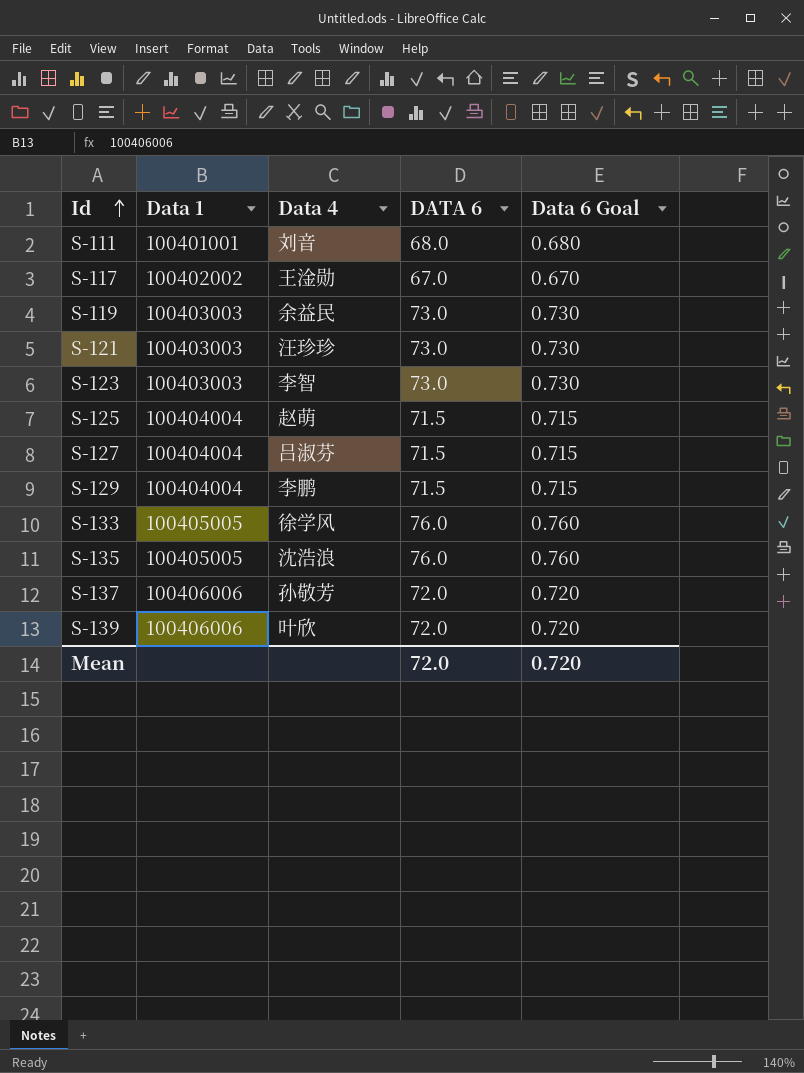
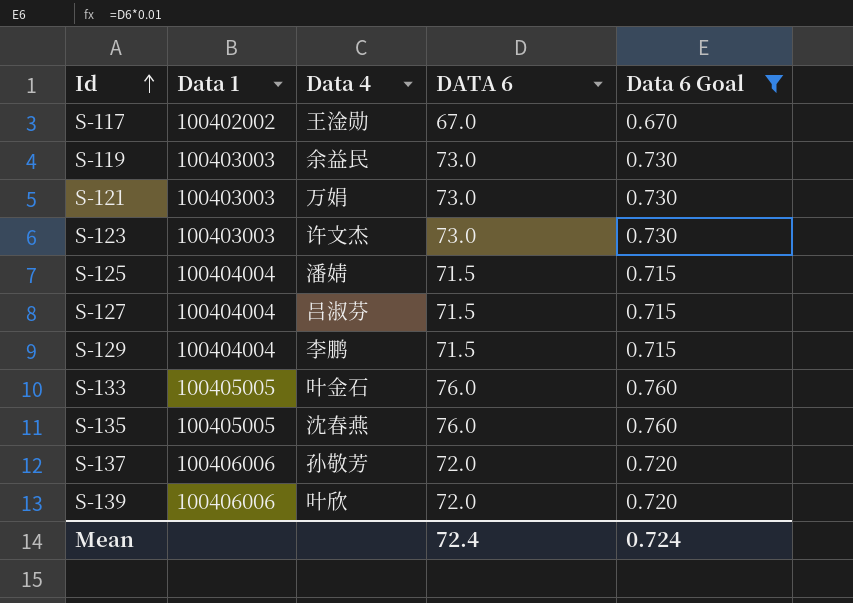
filter: none -> Data 6 Goal != 0.680
S-121 | Data 4: 汪珍珍 -> 万娟
S-123 | Data 4: 李智 -> 许文杰
S-125 | Data 4: 赵萌 -> 潘婧
S-133 | Data 4: 徐学风 -> 叶金石
S-135 | Data 4: 沈浩浪 -> 沈春燕
Mean | DATA 6: 72.0 -> 72.4
Mean | Data 6 Goal: 0.720 -> 0.724

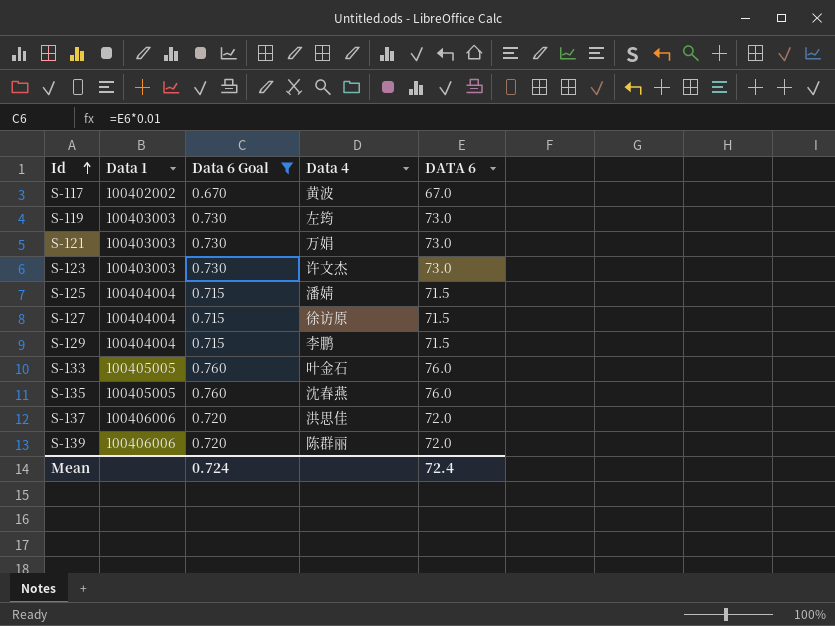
column Data 6 Goal | position: 5 -> 3
S-117 | Data 4: 王淦勋 -> 黄波
S-119 | Data 4: 余益民 -> 左筠
S-127 | Data 4: 吕淑芬 -> 徐访原
S-137 | Data 4: 孙敬芳 -> 洪思佳
S-139 | Data 4: 叶欣 -> 陈群丽

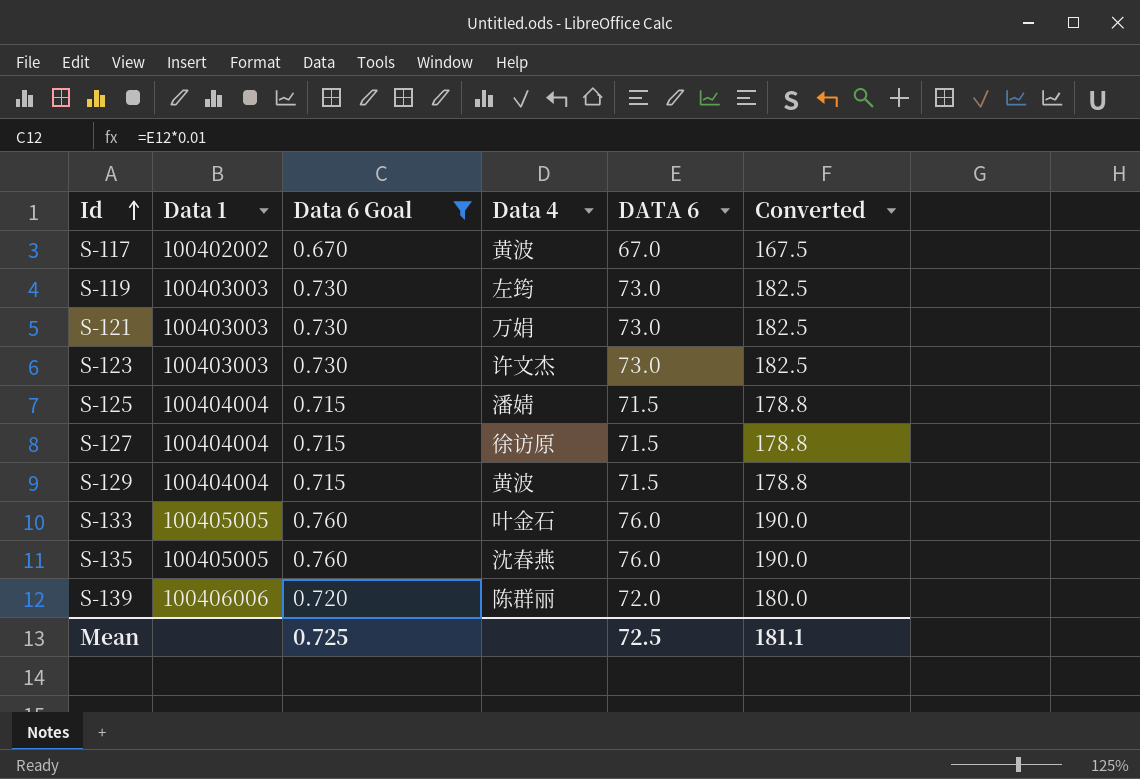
column Converted | formula: none -> [DATA 6] * 2.5
row S-137: 100406006 | 0.720 | 洪思佳 | 72.0 -> none
S-129 | Data 4: 李鹏 -> 黄波
Mean | Data 6 Goal: 0.724 -> 0.725
Mean | DATA 6: 72.4 -> 72.5

